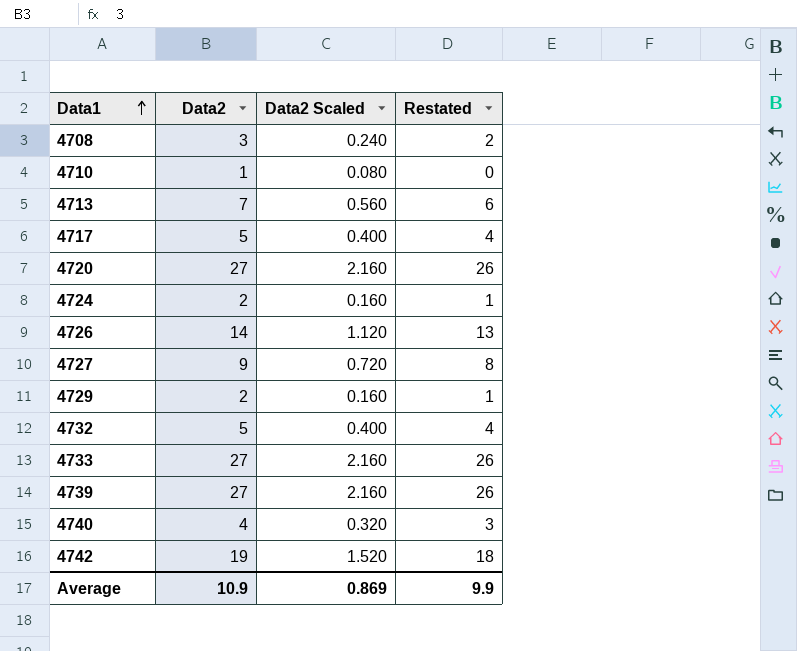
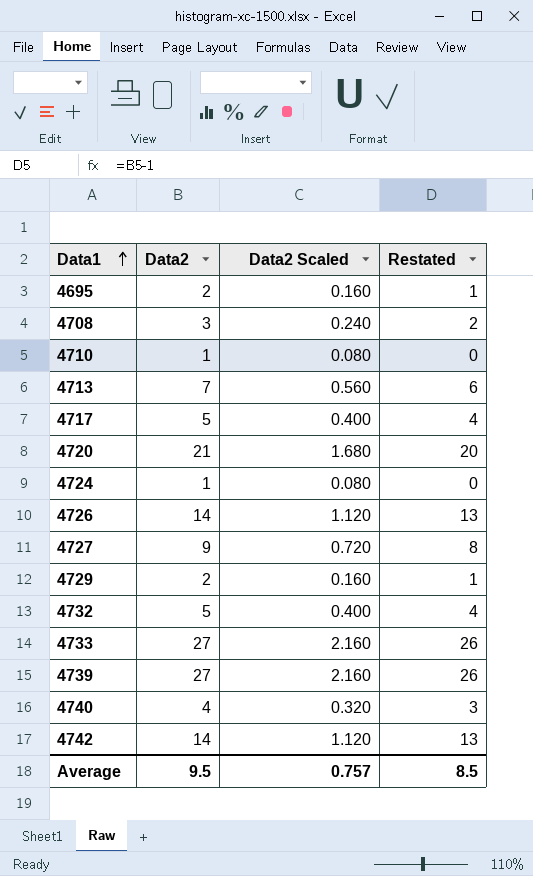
row 4695: none -> 2 | 0.160 | 1
4720 | Data2: 27 -> 21
4720 | Data2 Scaled: 2.160 -> 1.680
4720 | Restated: 26 -> 20
4724 | Data2: 2 -> 1
4724 | Data2 Scaled: 0.160 -> 0.080
4724 | Restated: 1 -> 0
4742 | Data2: 19 -> 14
4742 | Data2 Scaled: 1.520 -> 1.120
4742 | Restated: 18 -> 13
Average | Data2: 10.9 -> 9.5
Average | Data2 Scaled: 0.869 -> 0.757
Average | Restated: 9.9 -> 8.5

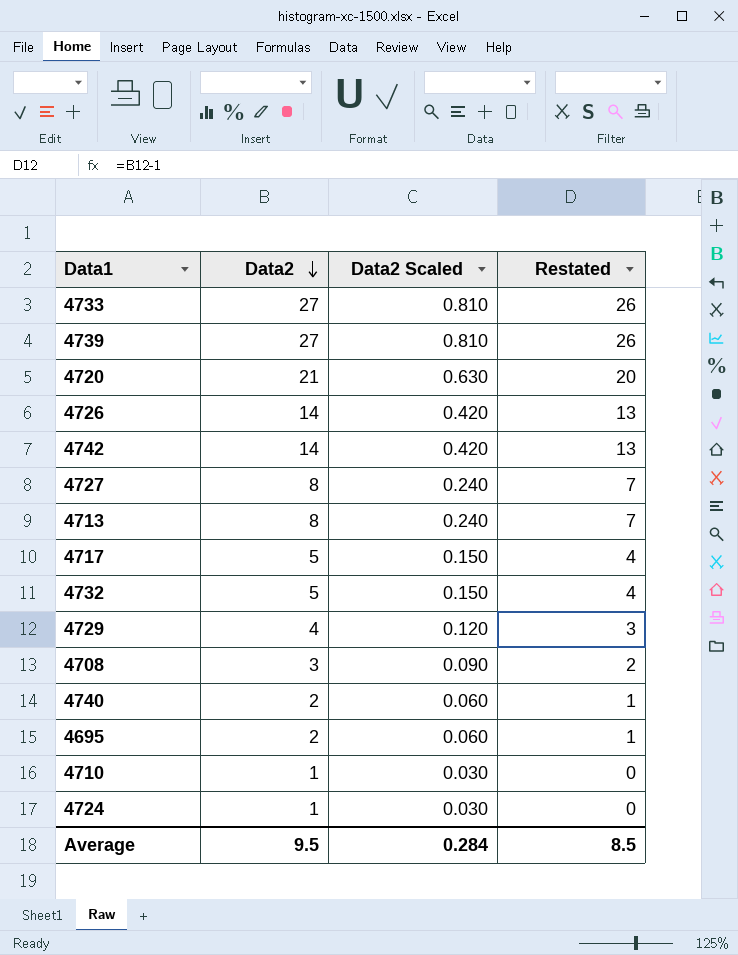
row order: Data1 ascending -> Data2 descending
column Data2 Scaled | formula: [Data2] * 0.08 -> [Data2] * 0.03
4727 | Data2: 9 -> 8
4727 | Restated: 8 -> 7
4713 | Data2: 7 -> 8
4713 | Restated: 6 -> 7
4729 | Data2: 2 -> 4
4729 | Restated: 1 -> 3
4740 | Data2: 4 -> 2
4740 | Restated: 3 -> 1
Average | Data2 Scaled: 0.757 -> 0.284

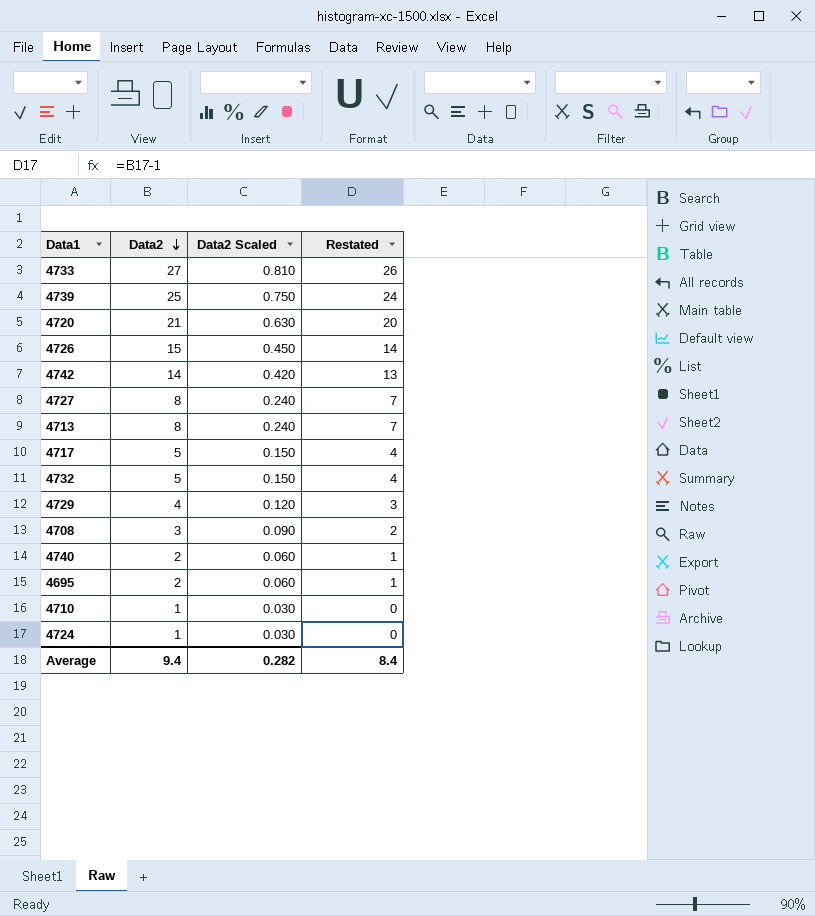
4739 | Data2: 27 -> 25
4739 | Data2 Scaled: 0.810 -> 0.750
4739 | Restated: 26 -> 24
4726 | Data2: 14 -> 15
4726 | Data2 Scaled: 0.420 -> 0.450
4726 | Restated: 13 -> 14
Average | Data2: 9.5 -> 9.4
Average | Data2 Scaled: 0.284 -> 0.282
Average | Restated: 8.5 -> 8.4

